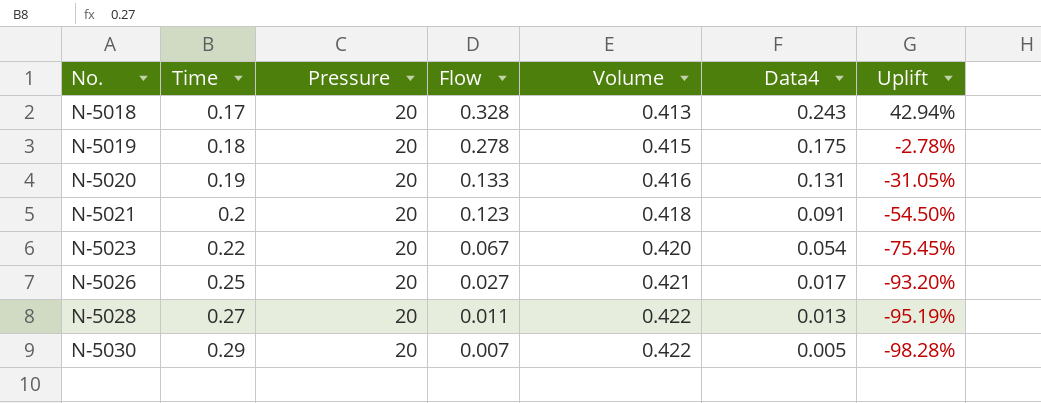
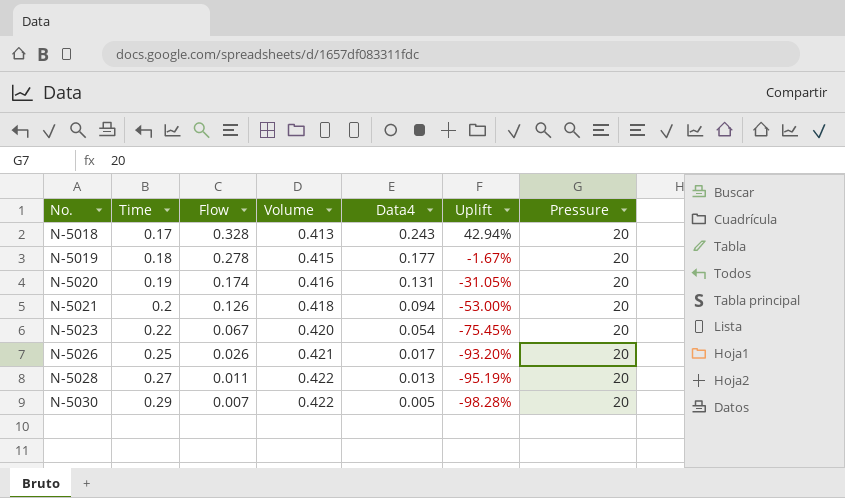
column Pressure | position: 3 -> 7
N-5019 | Data4: 0.175 -> 0.177
N-5019 | Uplift: -2.78% -> -1.67%
N-5020 | Flow: 0.133 -> 0.174
N-5021 | Flow: 0.123 -> 0.126
N-5021 | Data4: 0.091 -> 0.094
N-5021 | Uplift: -54.50% -> -53.00%
N-5026 | Flow: 0.027 -> 0.026

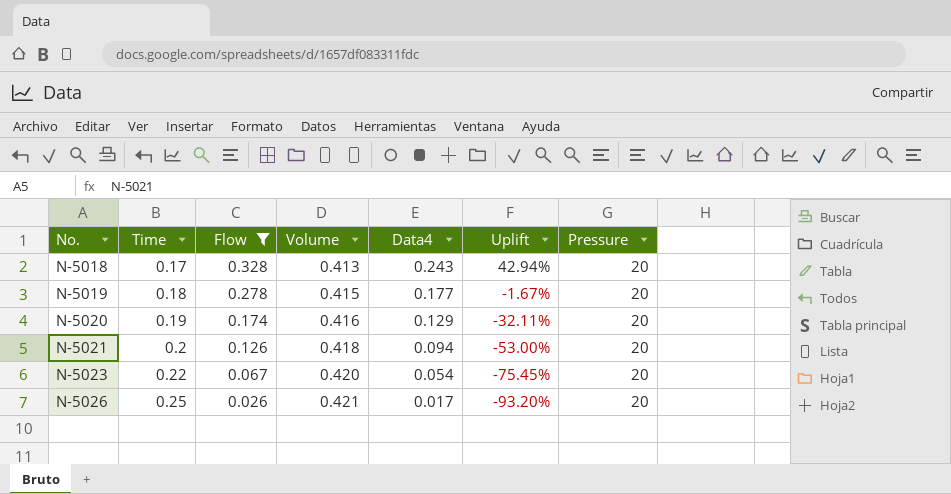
filter: none -> Flow >= 0.026
N-5020 | Data4: 0.131 -> 0.129
N-5020 | Uplift: -31.05% -> -32.11%

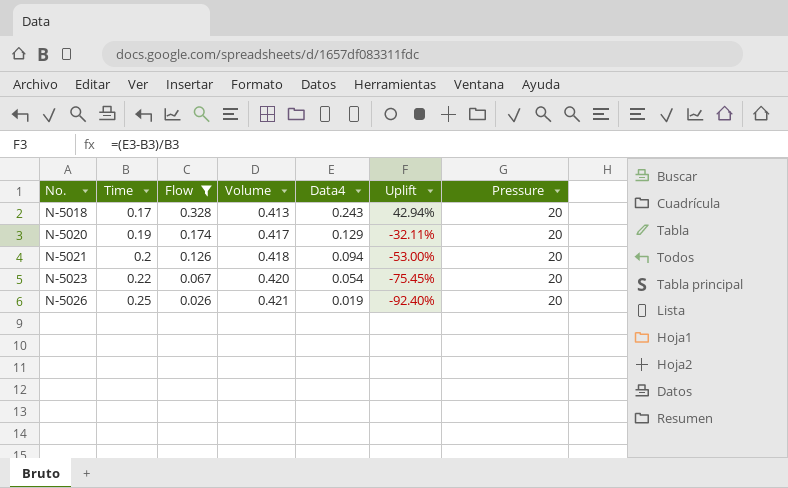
row N-5019: 0.18 | 0.278 | 0.415 | 0.177 | -1.67% | 20 -> none
N-5020 | Volume: 0.416 -> 0.417
N-5026 | Data4: 0.017 -> 0.019
N-5026 | Uplift: -93.20% -> -92.40%

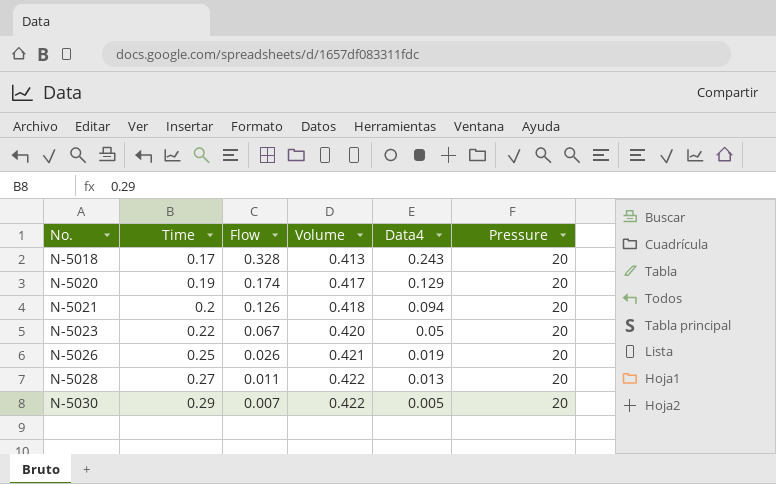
filter: Flow >= 0.026 -> none
column Uplift | formula: ([Data4] - [Time]) / [Time] -> none
N-5023 | Data4: 0.054 -> 0.05

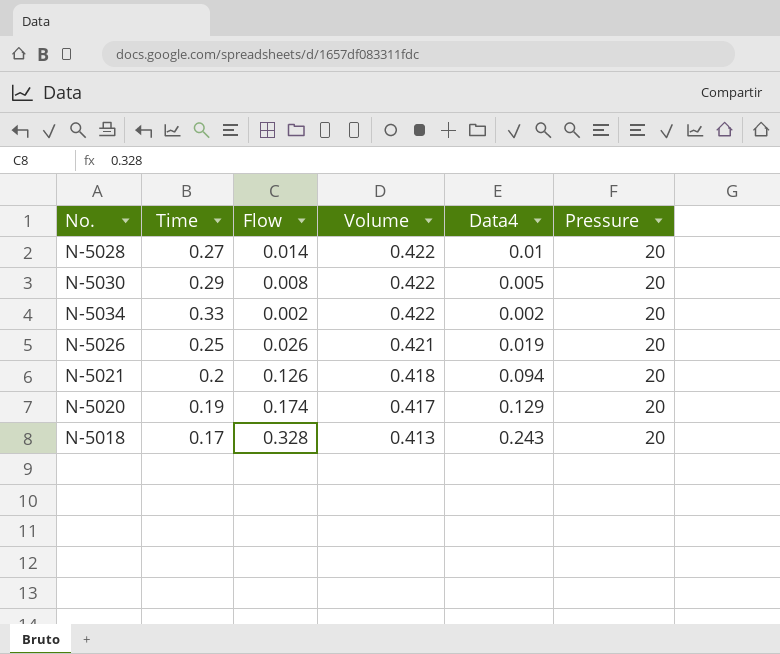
row order: No. ascending -> Volume descending
row N-5023: 0.22 | 0.067 | 0.420 | 0.05 | 20 -> none
N-5028 | Flow: 0.011 -> 0.014
N-5028 | Data4: 0.013 -> 0.01
N-5030 | Flow: 0.007 -> 0.008
row N-5034: none -> 0.33 | 0.002 | 0.422 | 0.002 | 20

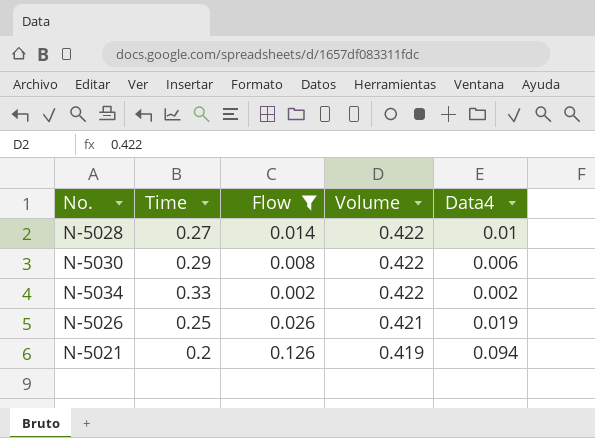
filter: none -> Flow <= 0.126
column Pressure | position: 6 -> none
N-5030 | Data4: 0.005 -> 0.006
N-5021 | Volume: 0.418 -> 0.419

